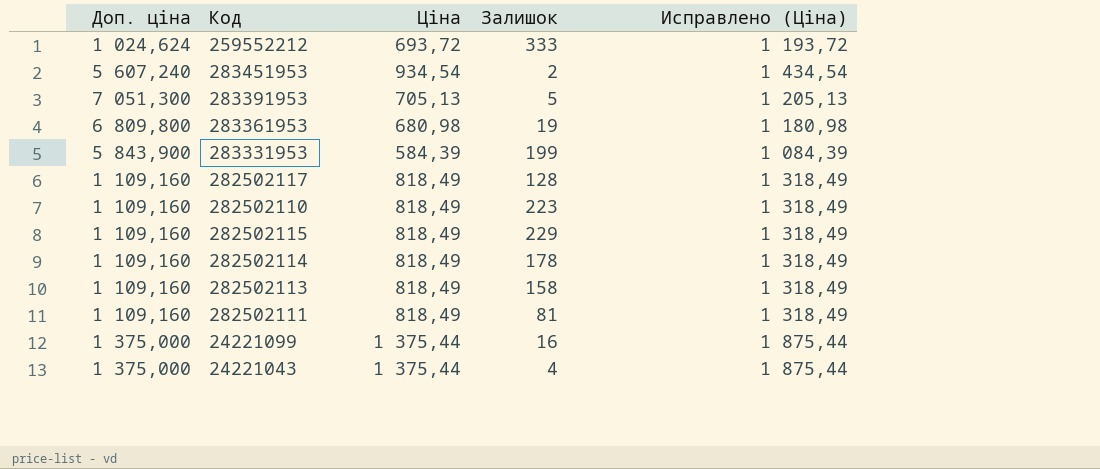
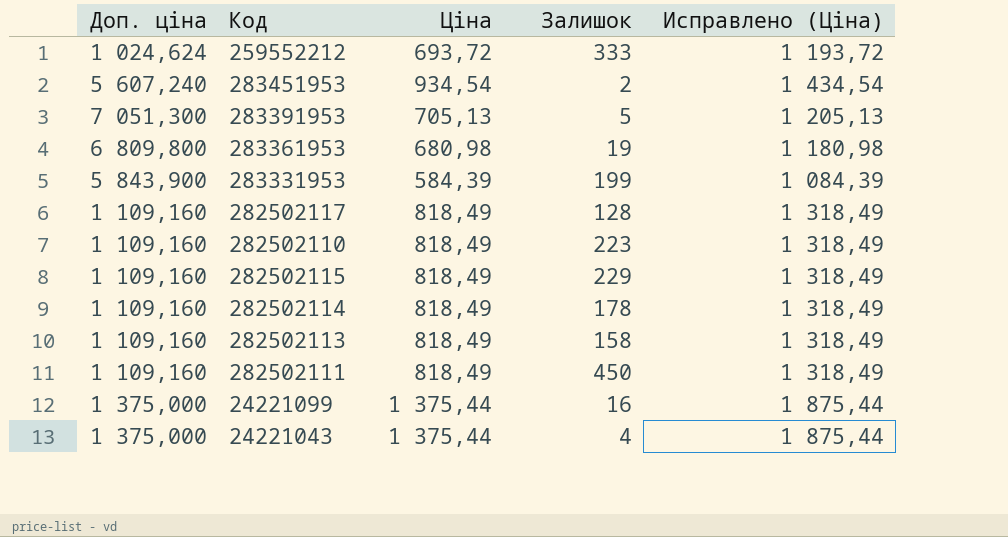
282502111 | Залишок: 81 -> 450

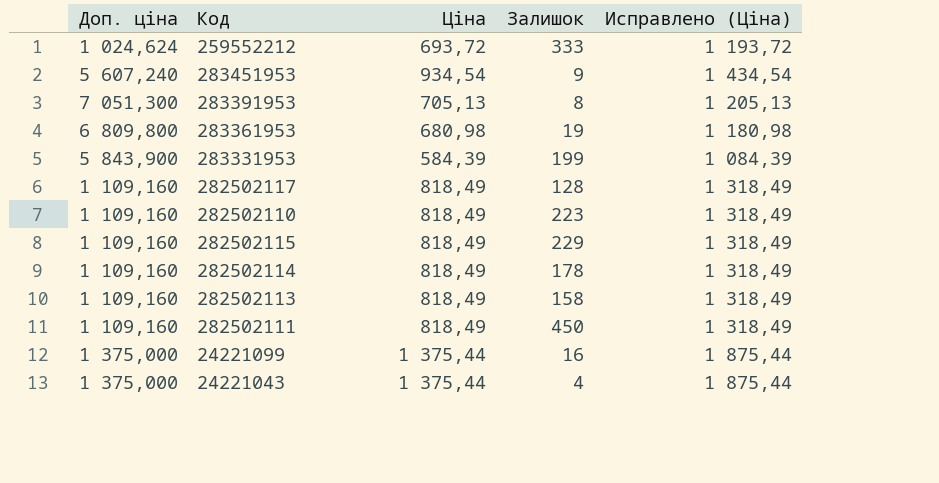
283451953 | Залишок: 2 -> 9
283391953 | Залишок: 5 -> 8

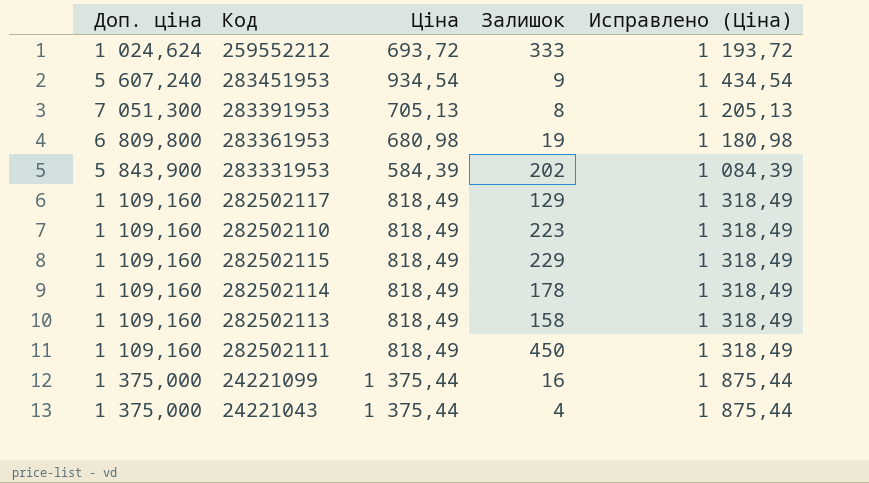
283331953 | Залишок: 199 -> 202
282502117 | Залишок: 128 -> 129

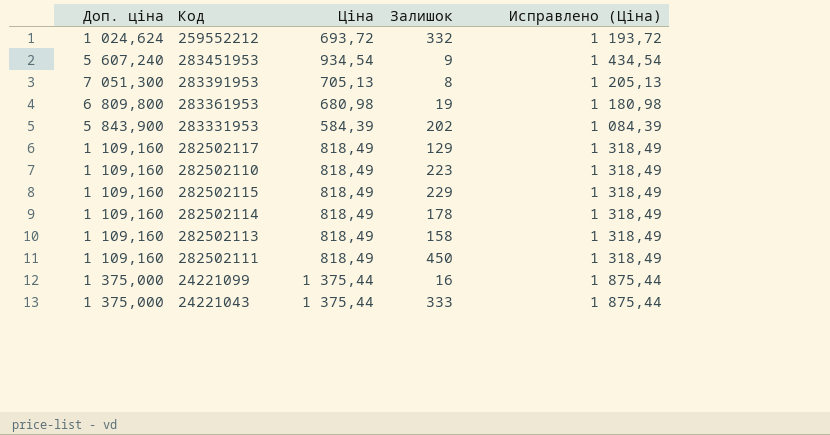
259552212 | Залишок: 333 -> 332
24221043 | Залишок: 4 -> 333

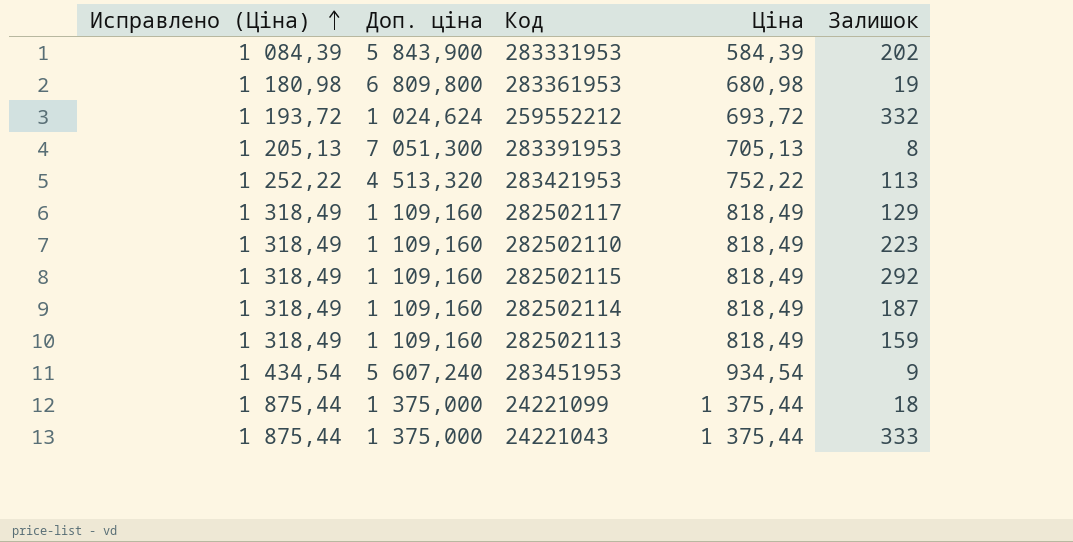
row order: none -> Исправлено (Ціна) ascending
column Исправлено (Ціна) | position: 5 -> 1
row 282502111: 1 109,160 | 818,49 | 450 | 1 318,49 -> none
row 283421953: none -> 1 252,22 | 4 513,320 | 752,22 | 113
282502115 | Залишок: 229 -> 292
282502114 | Залишок: 178 -> 187
282502113 | Залишок: 158 -> 159
24221099 | Залишок: 16 -> 18

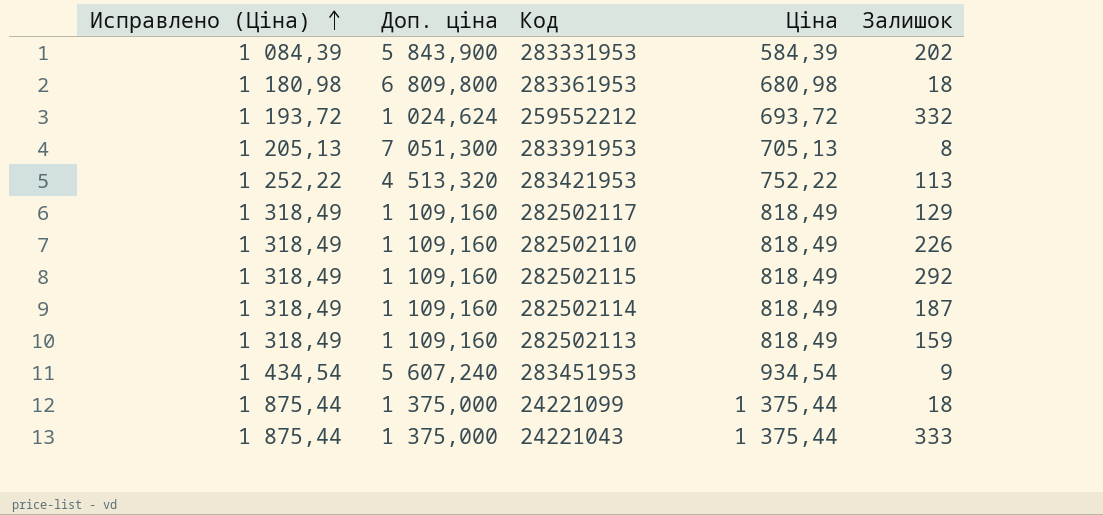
283361953 | Залишок: 19 -> 18
282502110 | Залишок: 223 -> 226

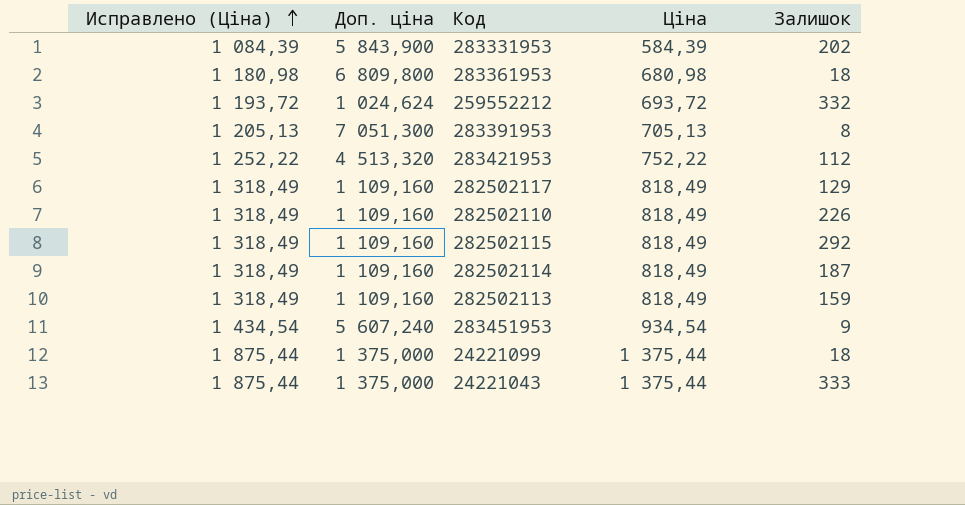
283421953 | Залишок: 113 -> 112

